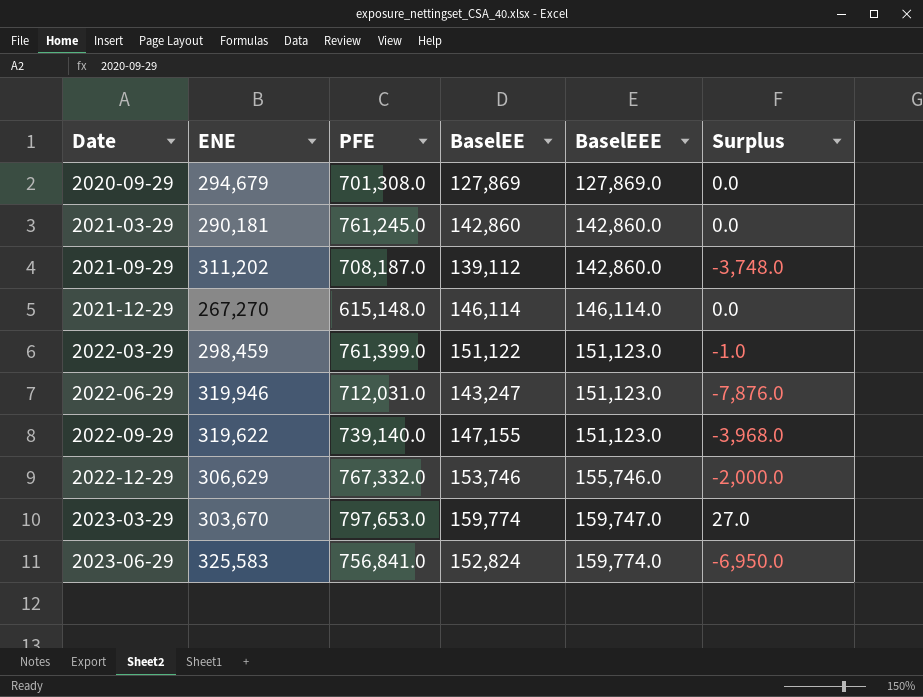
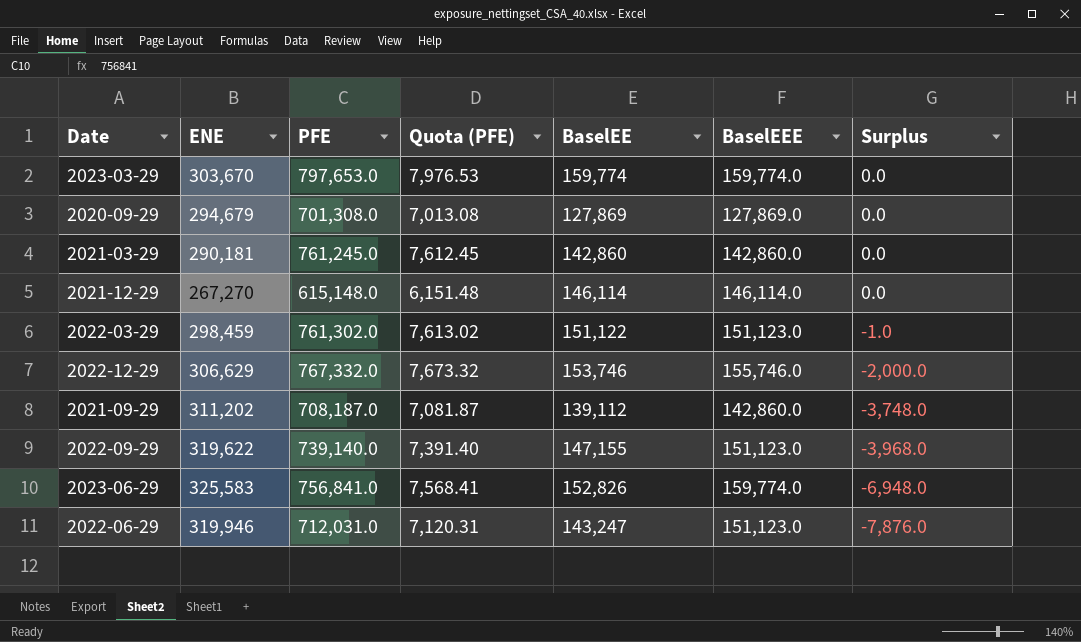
row order: Date ascending -> Surplus descending
column Quota (PFE) | formula: none -> [PFE] * 0.01
2023-03-29 | BaselEEE: 159,747.0 -> 159,774.0
2023-03-29 | Surplus: 27.0 -> 0.0
2022-03-29 | PFE: 761,399.0 -> 761,302.0
2023-06-29 | BaselEE: 152,824 -> 152,826
2023-06-29 | Surplus: -6,950.0 -> -6,948.0

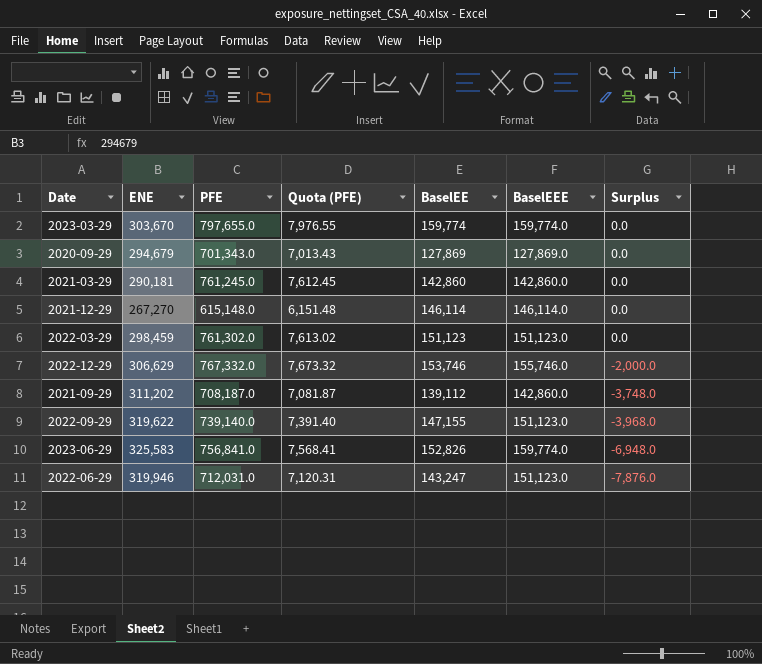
2023-03-29 | PFE: 797,653.0 -> 797,655.0
2023-03-29 | Quota (PFE): 7,976.53 -> 7,976.55
2020-09-29 | PFE: 701,308.0 -> 701,343.0
2020-09-29 | Quota (PFE): 7,013.08 -> 7,013.43
2022-03-29 | BaselEE: 151,122 -> 151,123
2022-03-29 | Surplus: -1.0 -> 0.0

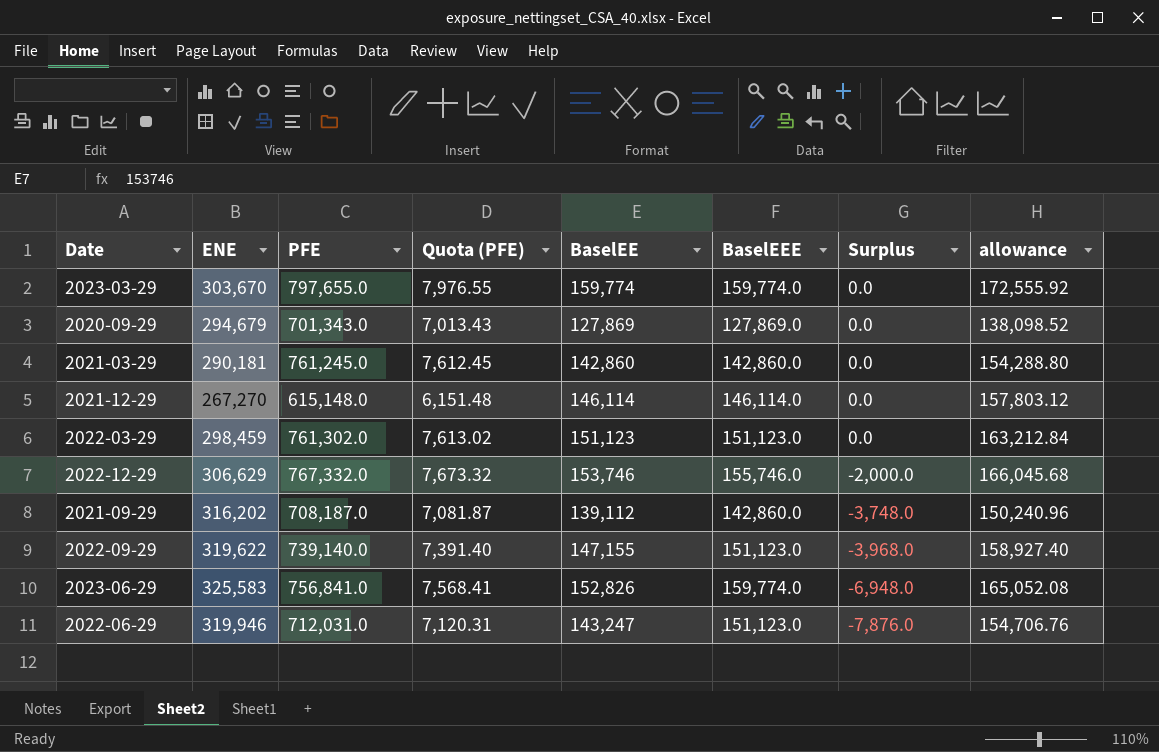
column allowance | formula: none -> [BaselEE] * 1.08
2021-09-29 | ENE: 311,202 -> 316,202

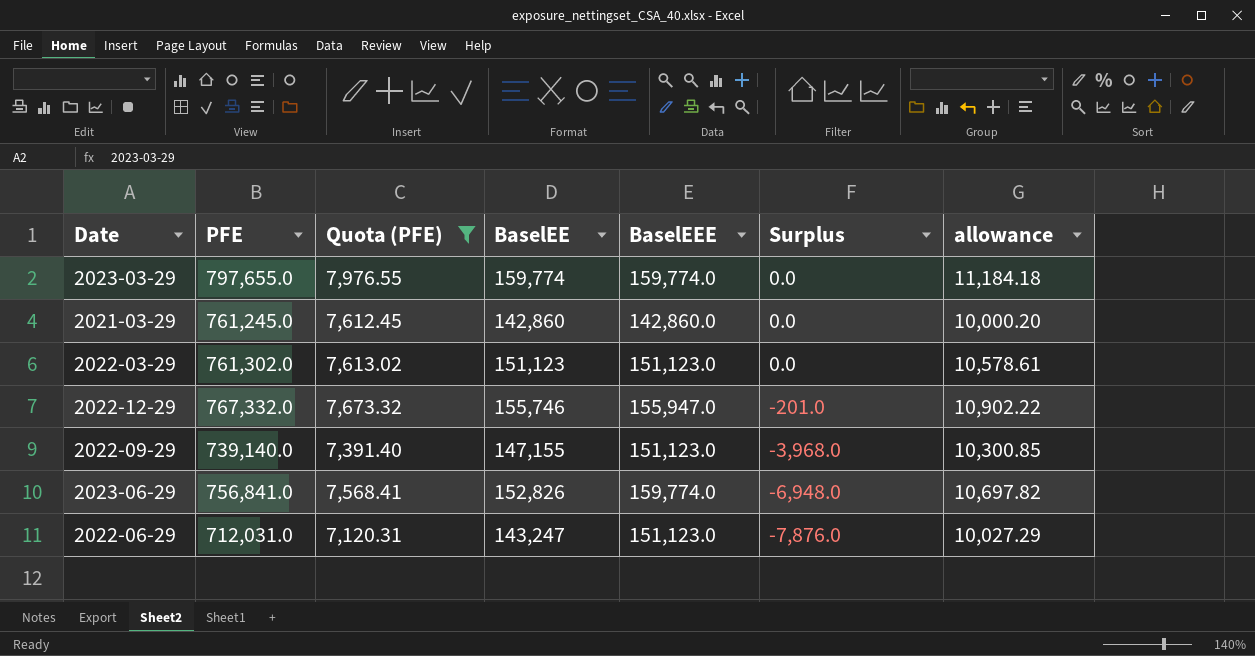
filter: none -> Quota (PFE) >= 7,120.31
column ENE | position: 2 -> none
column allowance | formula: [BaselEE] * 1.08 -> [BaselEE] * 0.07
2022-12-29 | BaselEE: 153,746 -> 155,746
2022-12-29 | BaselEEE: 155,746.0 -> 155,947.0
2022-12-29 | Surplus: -2,000.0 -> -201.0

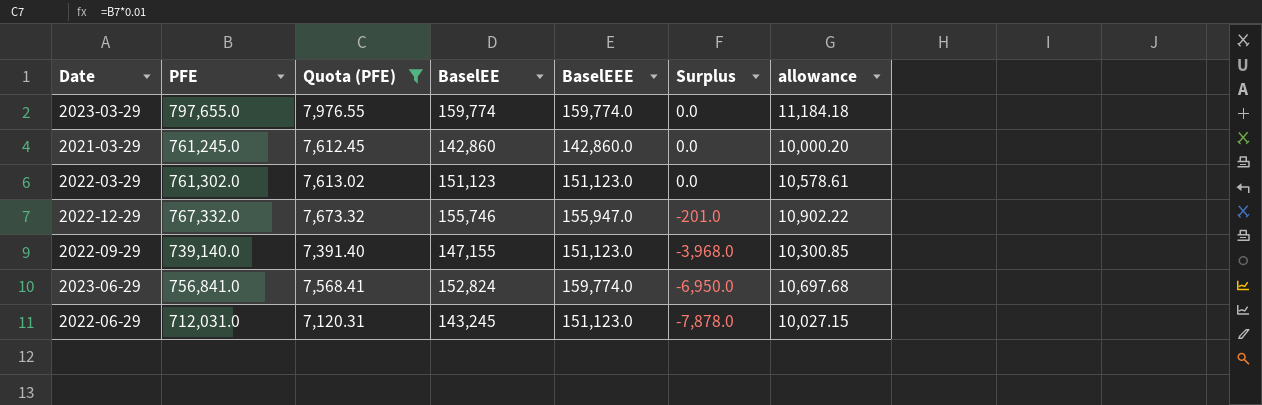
2023-06-29 | BaselEE: 152,826 -> 152,824
2023-06-29 | Surplus: -6,948.0 -> -6,950.0
2023-06-29 | allowance: 10,697.82 -> 10,697.68
2022-06-29 | BaselEE: 143,247 -> 143,245
2022-06-29 | Surplus: -7,876.0 -> -7,878.0
2022-06-29 | allowance: 10,027.29 -> 10,027.15

